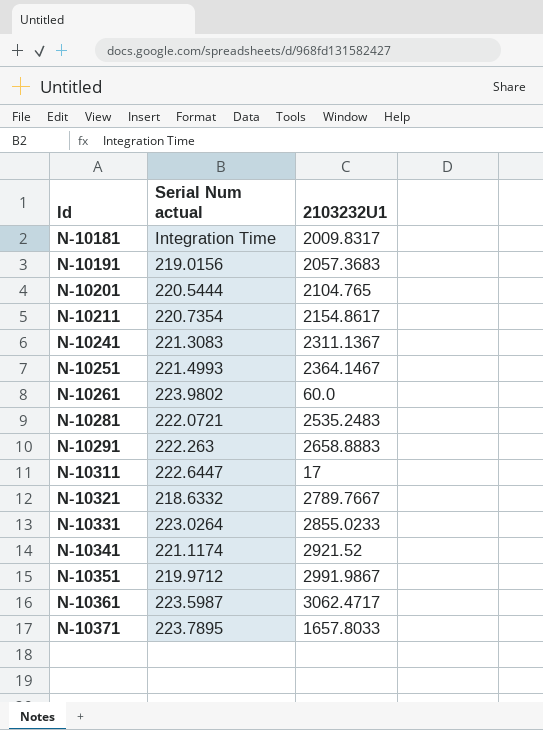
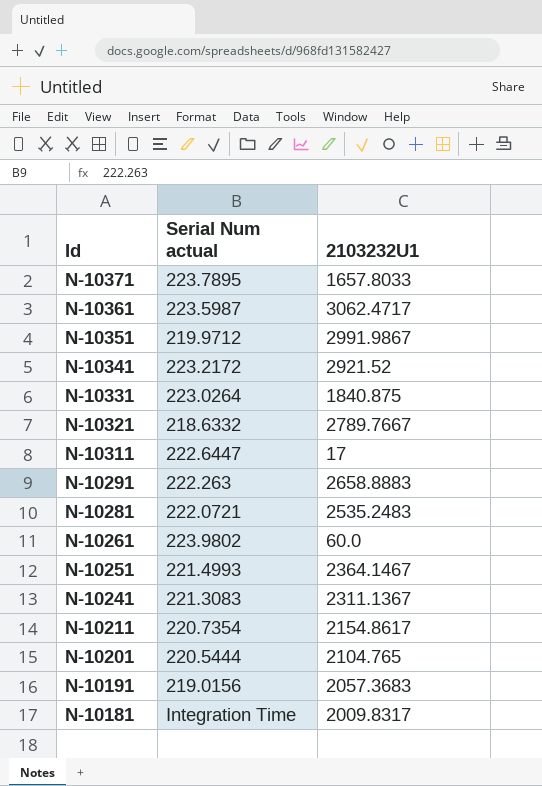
row order: Id ascending -> Id descending
N-10341 | Serial Num actual: 221.1174 -> 223.2172
N-10331 | 2103232U1: 2855.0233 -> 1840.875

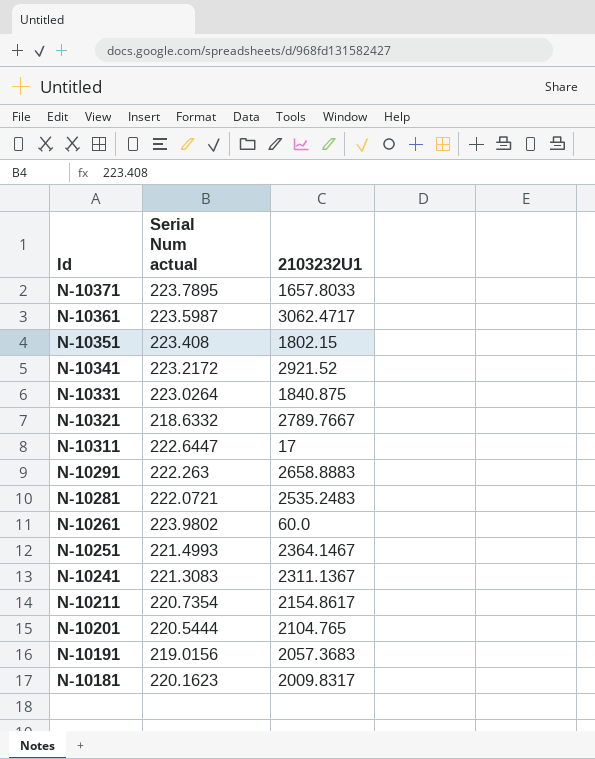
N-10351 | Serial Num actual: 219.9712 -> 223.408
N-10351 | 2103232U1: 2991.9867 -> 1802.15
N-10181 | Serial Num actual: Integration Time -> 220.1623

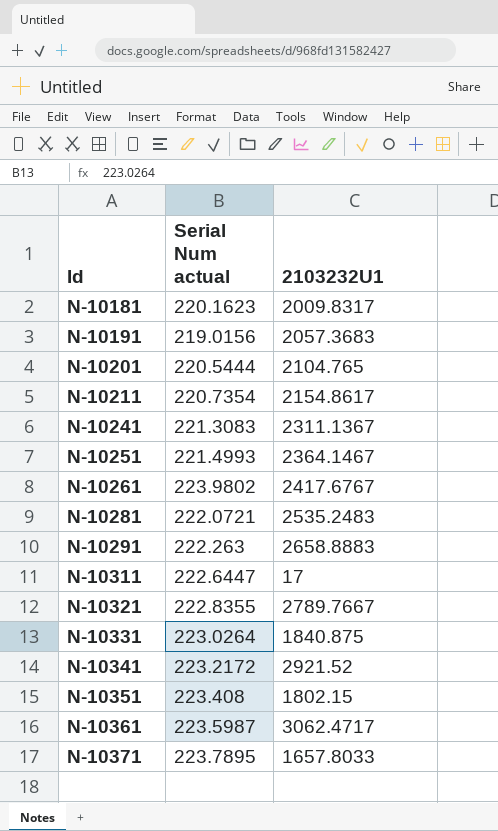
row order: Id descending -> Id ascending
N-10261 | 2103232U1: 60.0 -> 2417.6767
N-10321 | Serial Num actual: 218.6332 -> 222.8355

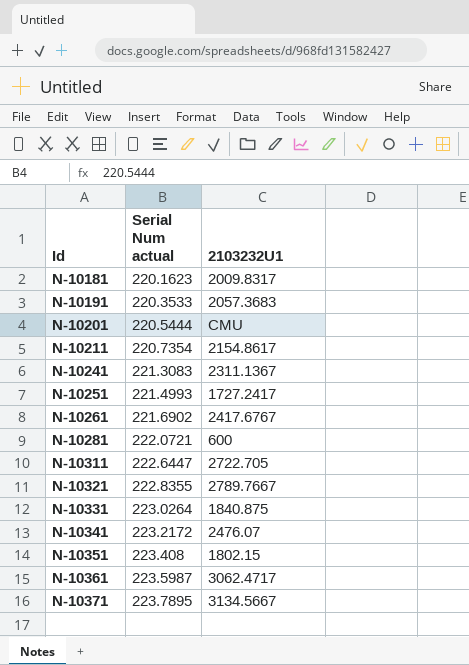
row N-10291: 222.263 | 2658.8883 -> none
N-10191 | Serial Num actual: 219.0156 -> 220.3533
N-10201 | 2103232U1: 2104.765 -> CMU
N-10251 | 2103232U1: 2364.1467 -> 1727.2417
N-10261 | Serial Num actual: 223.9802 -> 221.6902
N-10281 | 2103232U1: 2535.2483 -> 600
N-10311 | 2103232U1: 17 -> 2722.705
N-10341 | 2103232U1: 2921.52 -> 2476.07
N-10371 | 2103232U1: 1657.8033 -> 3134.5667

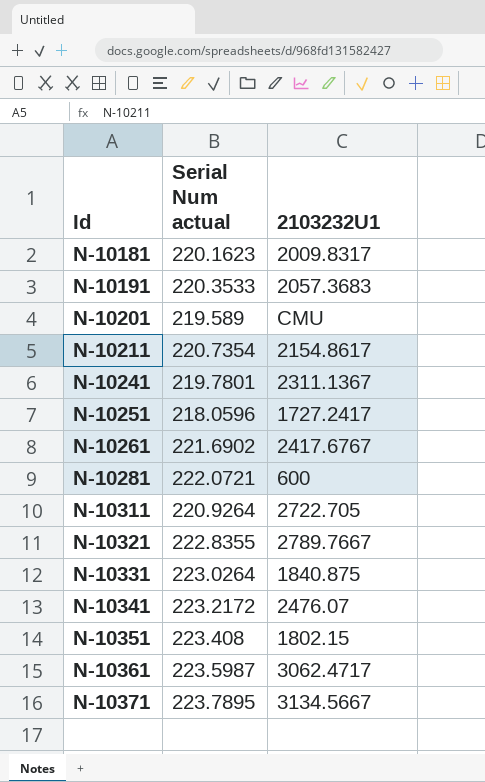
N-10201 | Serial Num actual: 220.5444 -> 219.589
N-10241 | Serial Num actual: 221.3083 -> 219.7801
N-10251 | Serial Num actual: 221.4993 -> 218.0596
N-10311 | Serial Num actual: 222.6447 -> 220.9264

